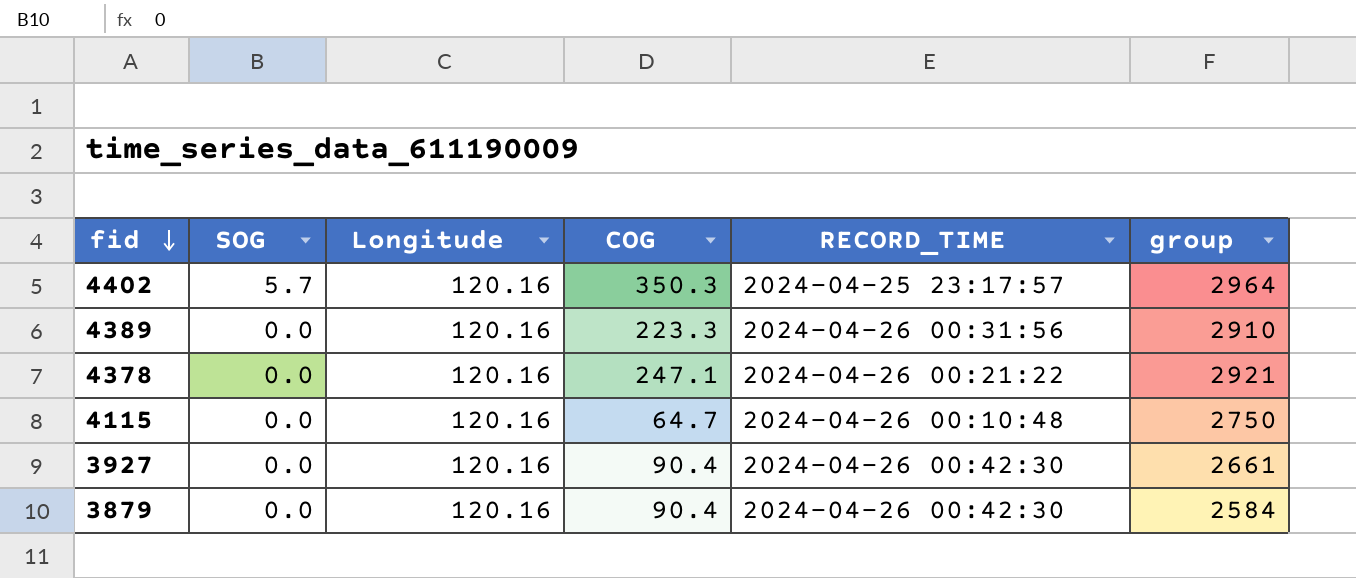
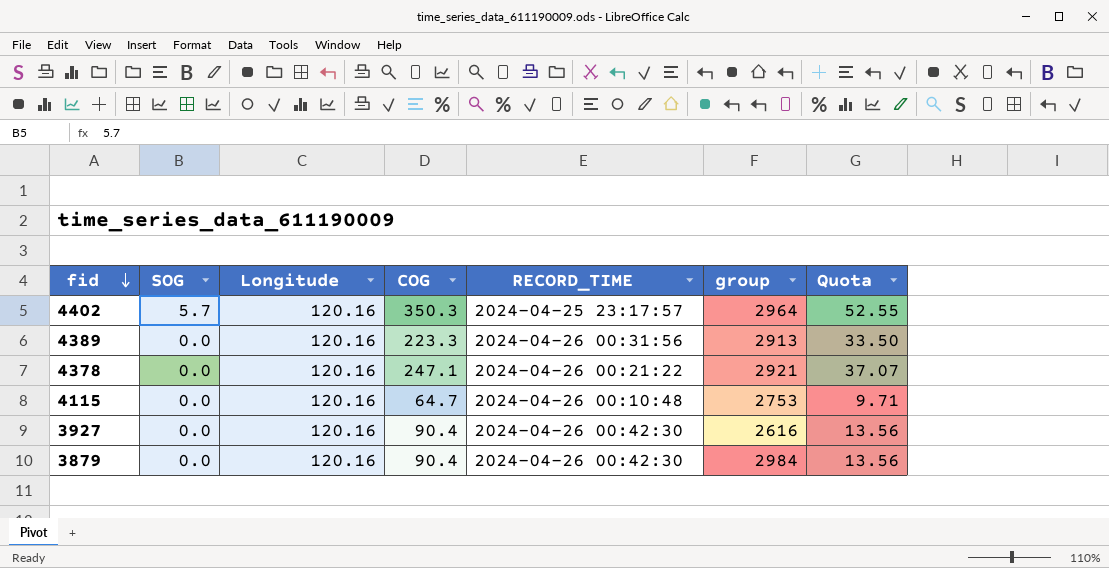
column Quota | formula: none -> [COG] * 0.15
4389 | group: 2910 -> 2913
4115 | group: 2750 -> 2753
3927 | group: 2661 -> 2616
3879 | group: 2584 -> 2984

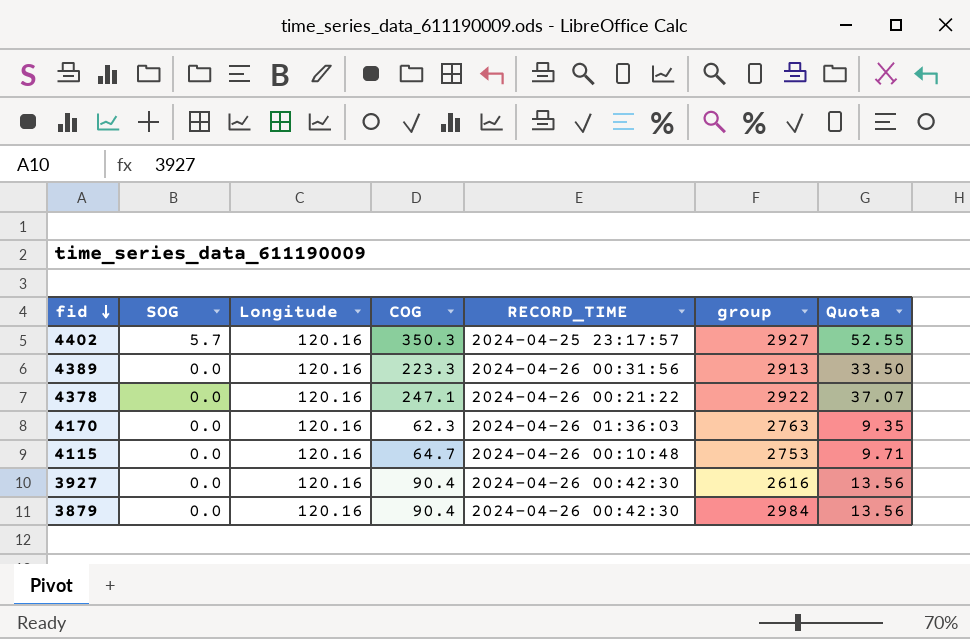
4402 | group: 2964 -> 2927
4378 | group: 2921 -> 2922
row 4170: none -> 0.0 | 120.16 | 62.3 | 2024-04-26 01:36:03 | 2763 | 9.35

